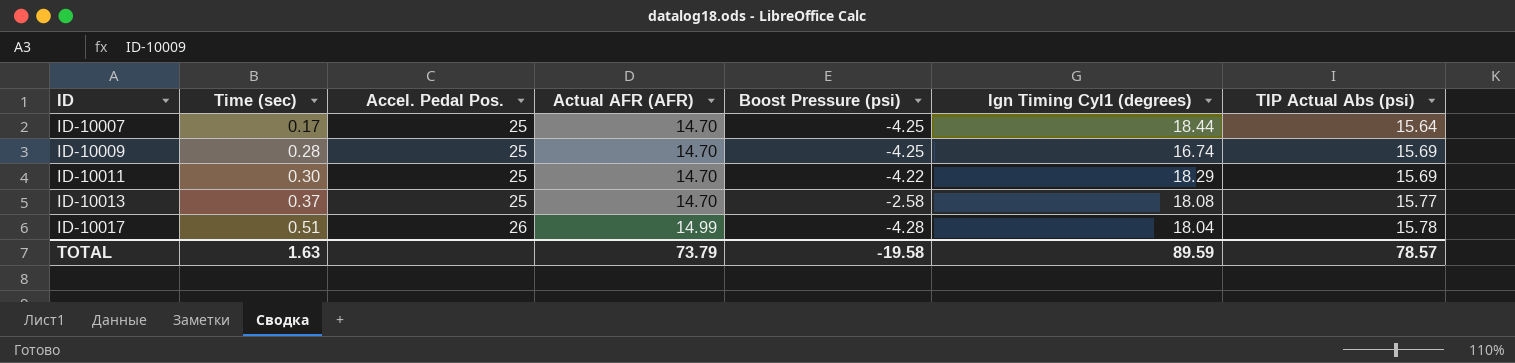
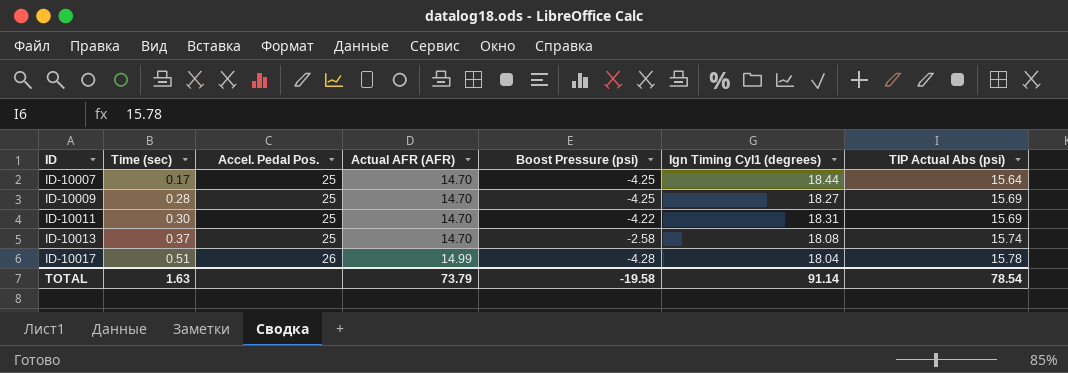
ID-10009 | Ign Timing Cyl1 (degrees): 16.74 -> 18.27
ID-10011 | Ign Timing Cyl1 (degrees): 18.29 -> 18.31
ID-10013 | TIP Actual Abs (psi): 15.77 -> 15.74
TOTAL | Ign Timing Cyl1 (degrees): 89.59 -> 91.14
TOTAL | TIP Actual Abs (psi): 78.57 -> 78.54

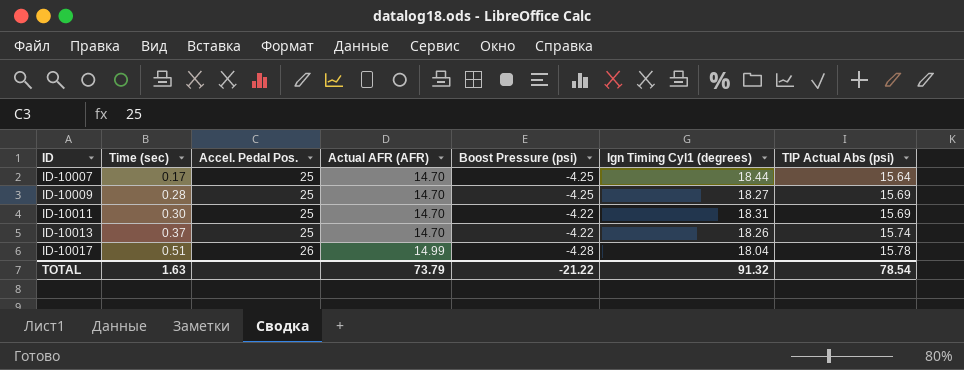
ID-10013 | Boost Pressure (psi): -2.58 -> -4.22
ID-10013 | Ign Timing Cyl1 (degrees): 18.08 -> 18.26
TOTAL | Boost Pressure (psi): -19.58 -> -21.22
TOTAL | Ign Timing Cyl1 (degrees): 91.14 -> 91.32

